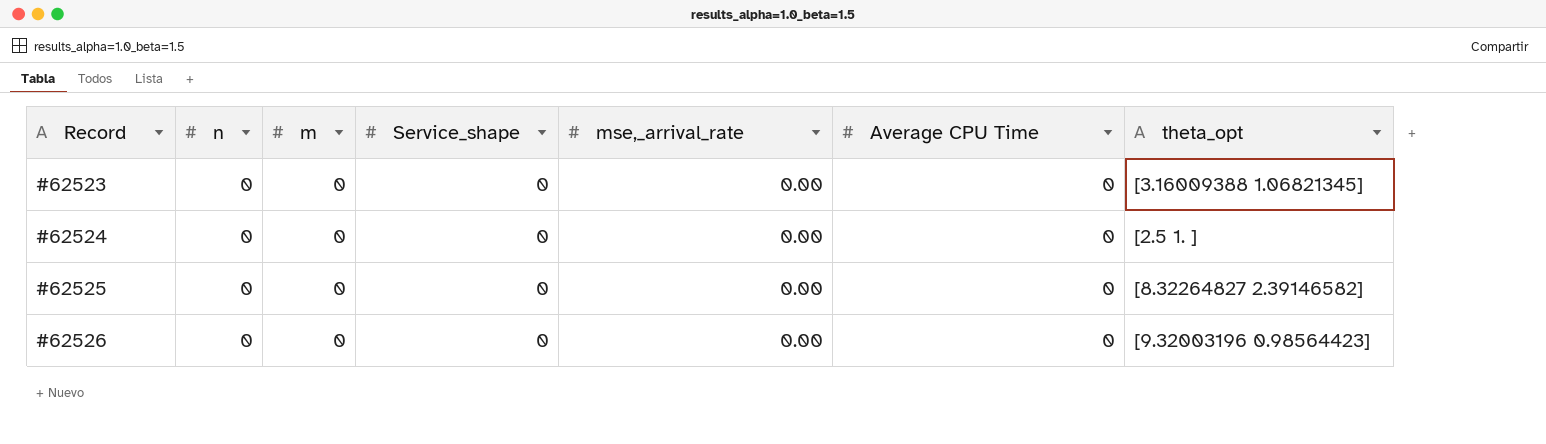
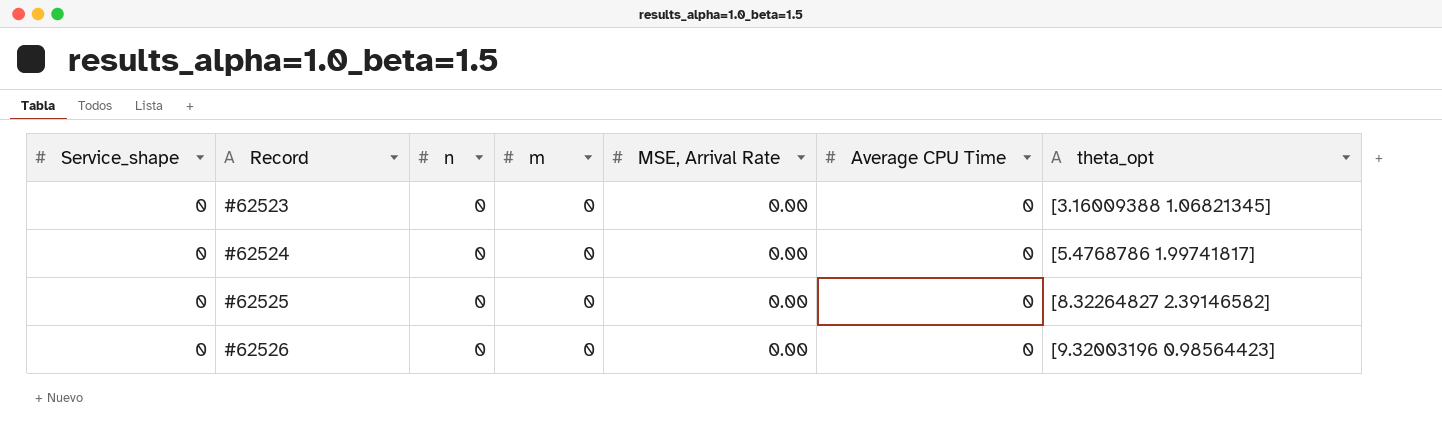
column Service_shape | position: 4 -> 1
column name: mse,_arrival_rate -> MSE, Arrival Rate
#62524 | theta_opt: [2.5 1. ] -> [5.4768786 1.99741817]

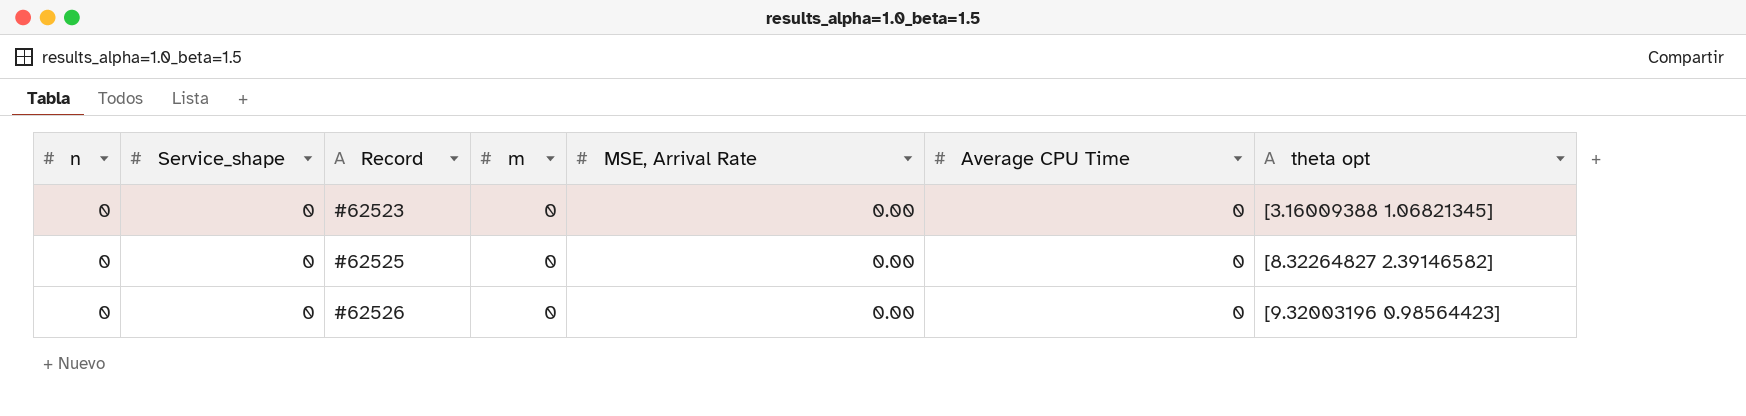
column n | position: 3 -> 1
column name: theta_opt -> theta opt
row #62524: 0 | 0 | 0 | 0.00 | 0 | [5.4768786 1.99741817] -> none

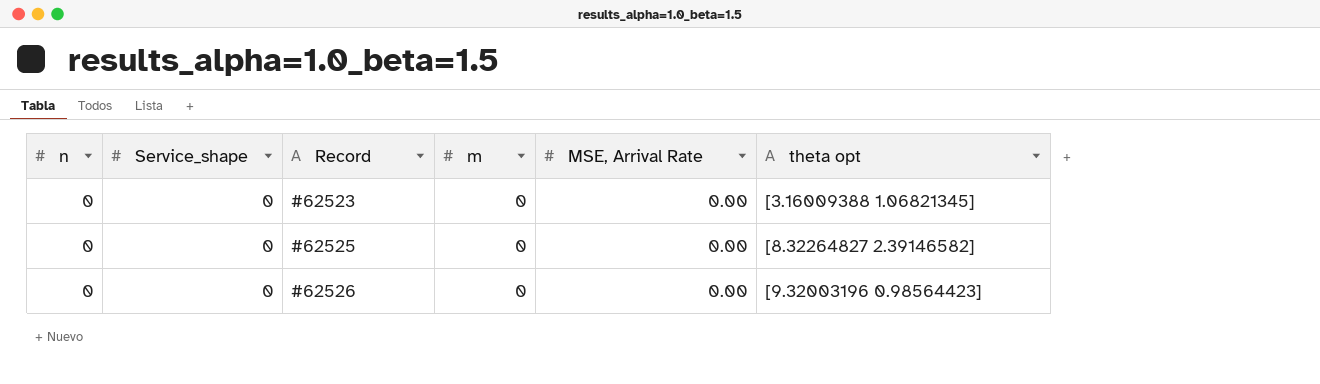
column Average CPU Time | position: 6 -> none

